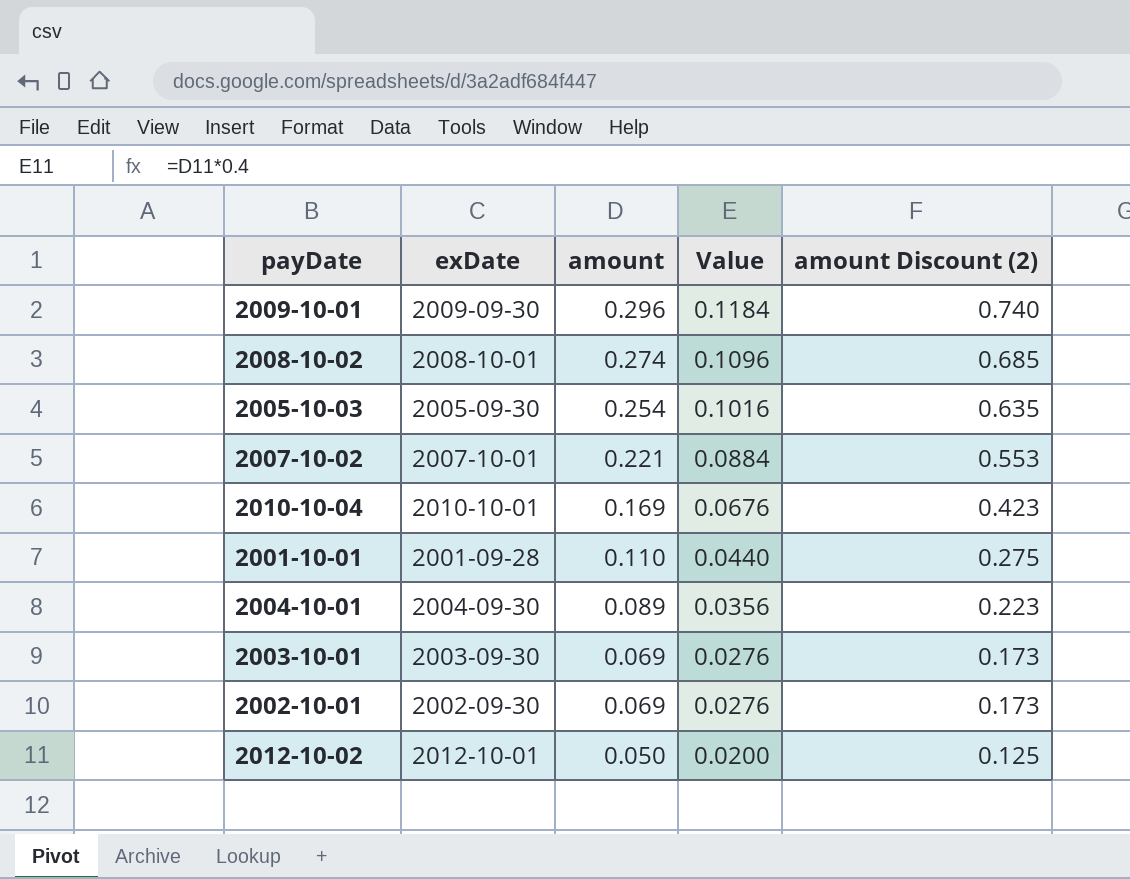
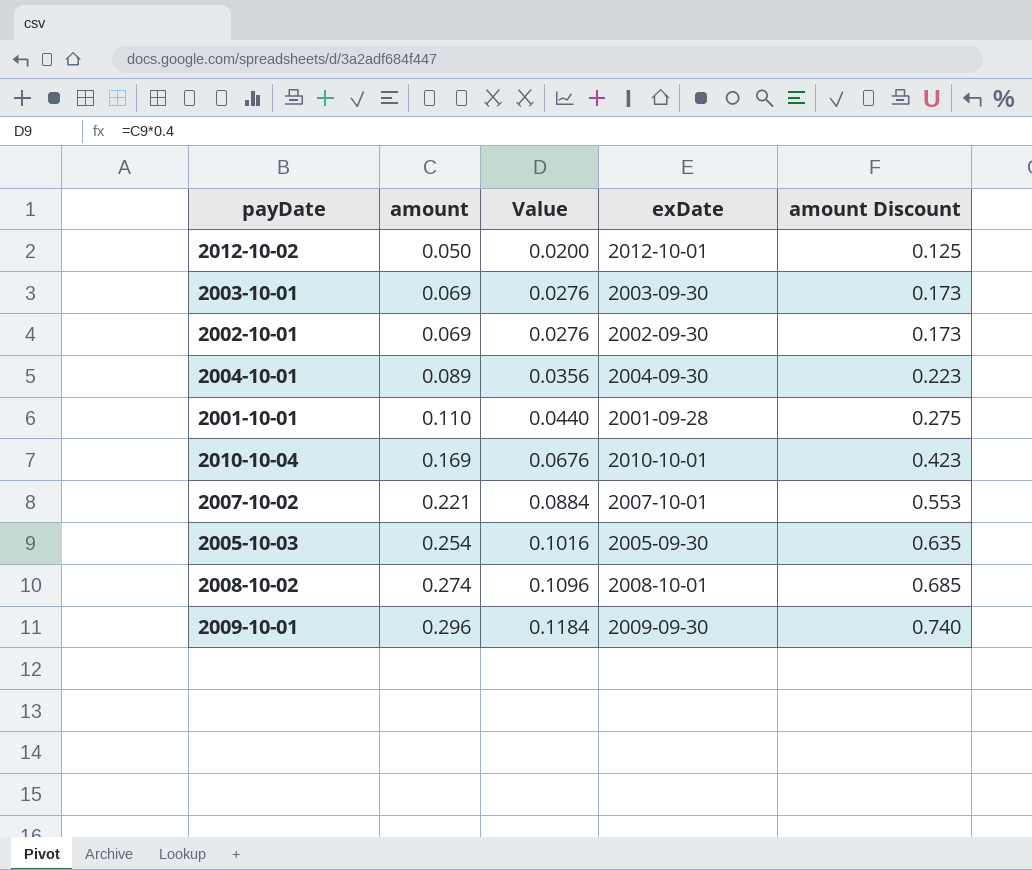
row order: amount descending -> amount ascending
column exDate | position: 2 -> 4
column name: amount Discount (2) -> amount Discount

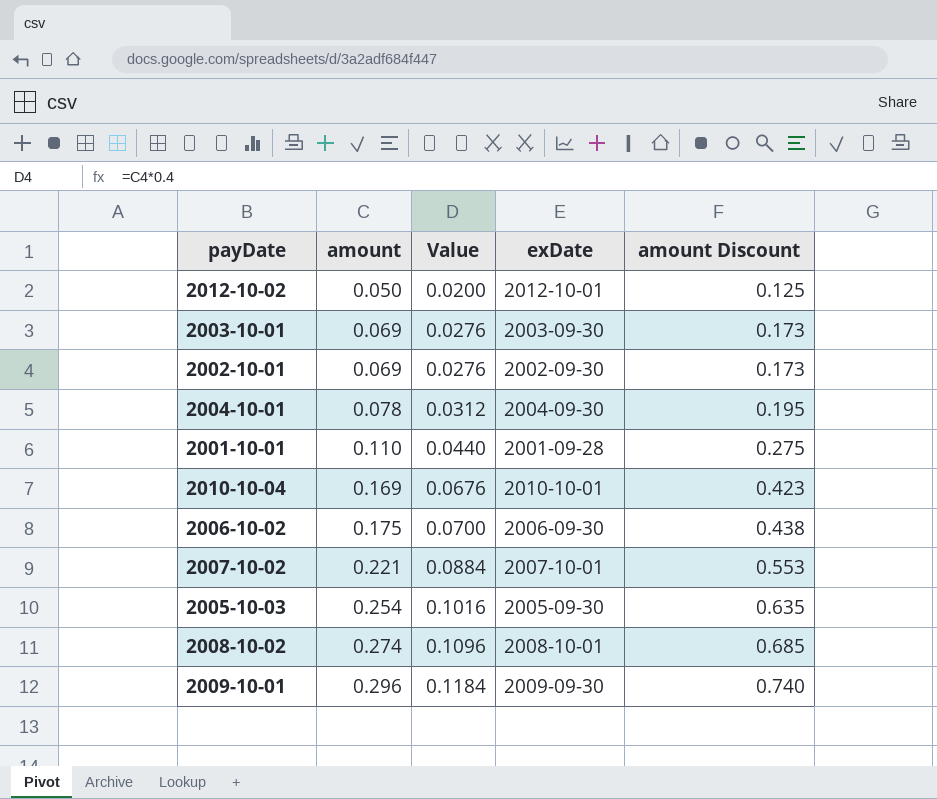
2004-10-01 | amount: 0.089 -> 0.078
2004-10-01 | Value: 0.0356 -> 0.0312
2004-10-01 | amount Discount: 0.223 -> 0.195
row 2006-10-02: none -> 0.175 | 0.0700 | 2006-09-30 | 0.438

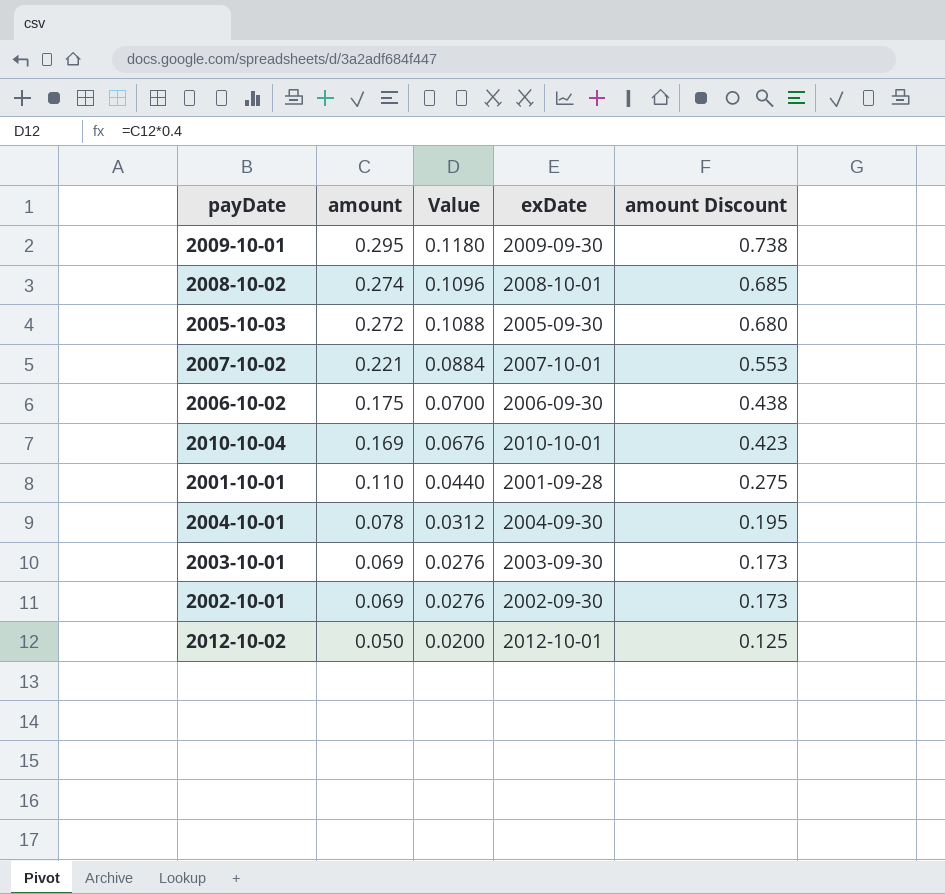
row order: amount ascending -> amount descending
2009-10-01 | amount: 0.296 -> 0.295
2009-10-01 | Value: 0.1184 -> 0.1180
2009-10-01 | amount Discount: 0.740 -> 0.738
2005-10-03 | amount: 0.254 -> 0.272
2005-10-03 | Value: 0.1016 -> 0.1088
2005-10-03 | amount Discount: 0.635 -> 0.680

